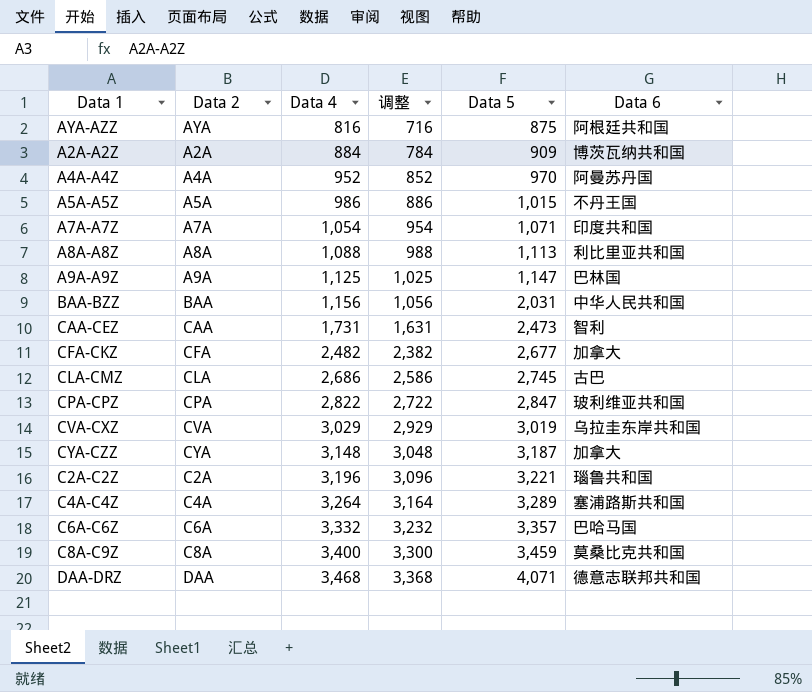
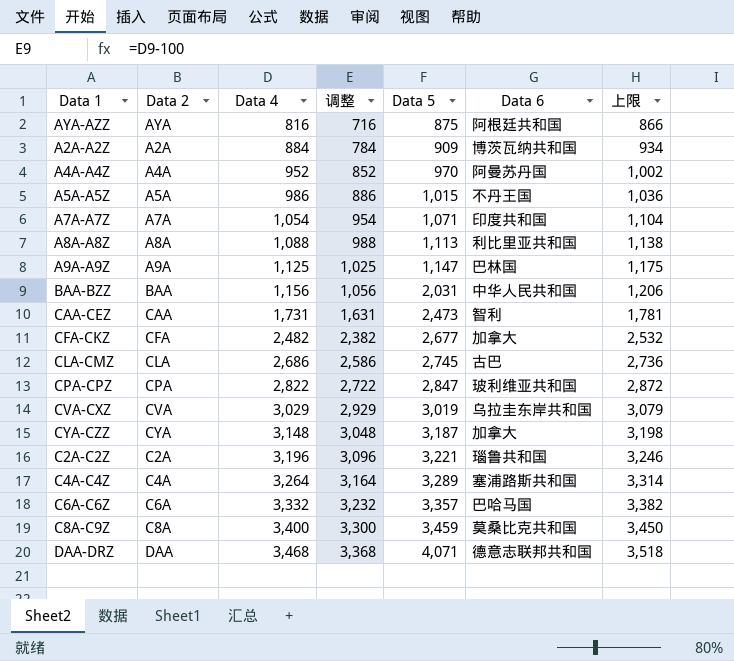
column 上限 | formula: none -> [Data 4] + 50

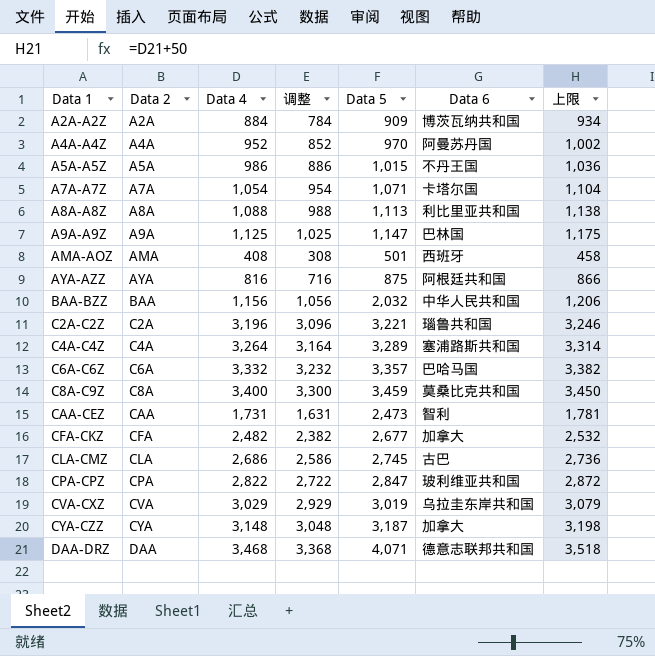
row order: Data 4 ascending -> Data 1 ascending
A7A-A7Z | Data 6: 印度共和国 -> 卡塔尔国
row AMA-AOZ: none -> AMA | 408 | 308 | 501 | 西班牙 | 458
BAA-BZZ | Data 5: 2,031 -> 2,032

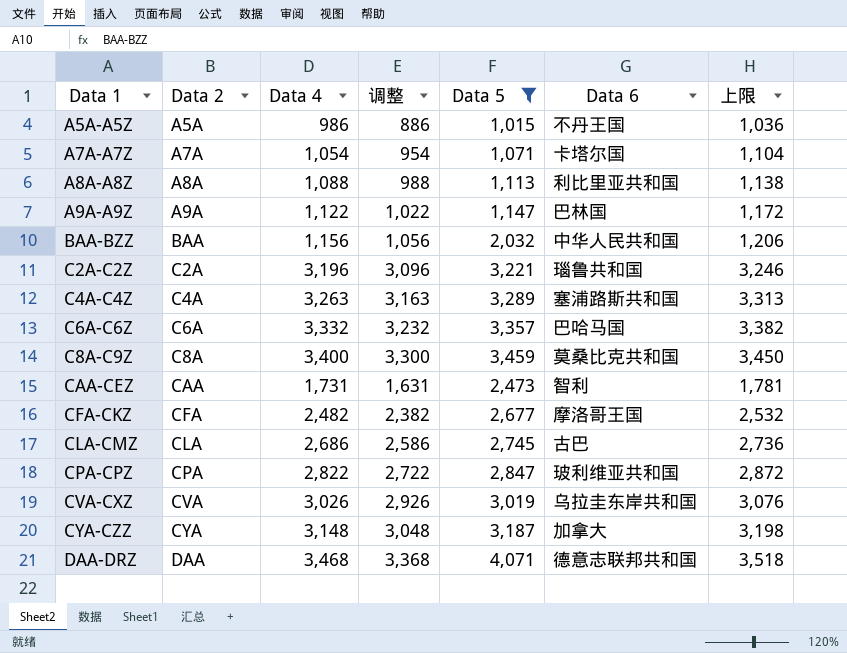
filter: none -> Data 5 >= 1,015
A9A-A9Z | Data 4: 1,125 -> 1,122
A9A-A9Z | 调整: 1,025 -> 1,022
A9A-A9Z | 上限: 1,175 -> 1,172
C4A-C4Z | Data 4: 3,264 -> 3,263
C4A-C4Z | 调整: 3,164 -> 3,163
C4A-C4Z | 上限: 3,314 -> 3,313
CFA-CKZ | Data 6: 加拿大 -> 摩洛哥王国
CVA-CXZ | Data 4: 3,029 -> 3,026
CVA-CXZ | 调整: 2,929 -> 2,926
CVA-CXZ | 上限: 3,079 -> 3,076

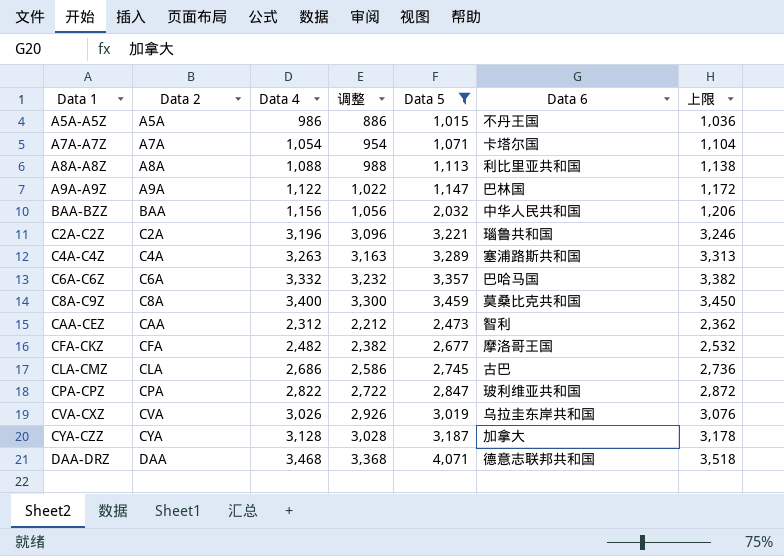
CAA-CEZ | Data 4: 1,731 -> 2,312
CAA-CEZ | 调整: 1,631 -> 2,212
CAA-CEZ | 上限: 1,781 -> 2,362
CYA-CZZ | Data 4: 3,148 -> 3,128
CYA-CZZ | 调整: 3,048 -> 3,028
CYA-CZZ | 上限: 3,198 -> 3,178

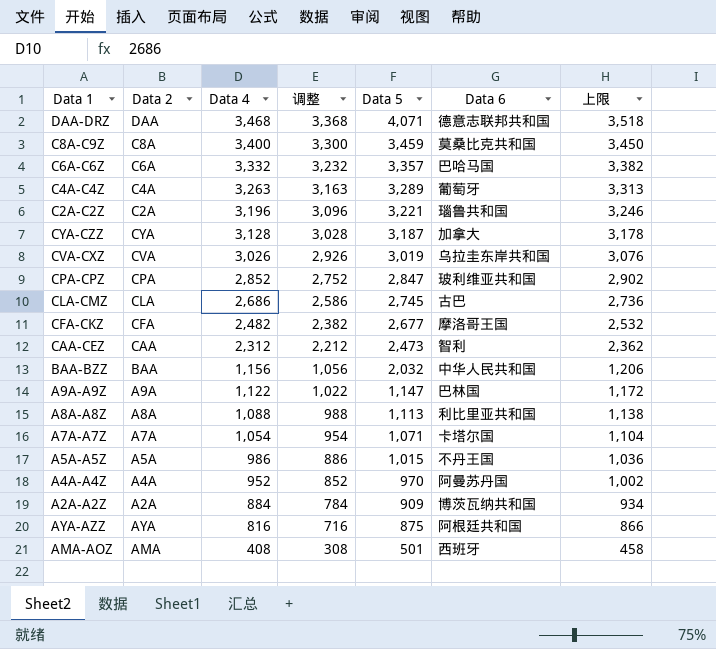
filter: Data 5 >= 1,015 -> none
row order: Data 1 ascending -> Data 4 descending
C4A-C4Z | Data 6: 塞浦路斯共和国 -> 葡萄牙
CPA-CPZ | Data 4: 2,822 -> 2,852
CPA-CPZ | 调整: 2,722 -> 2,752
CPA-CPZ | 上限: 2,872 -> 2,902

